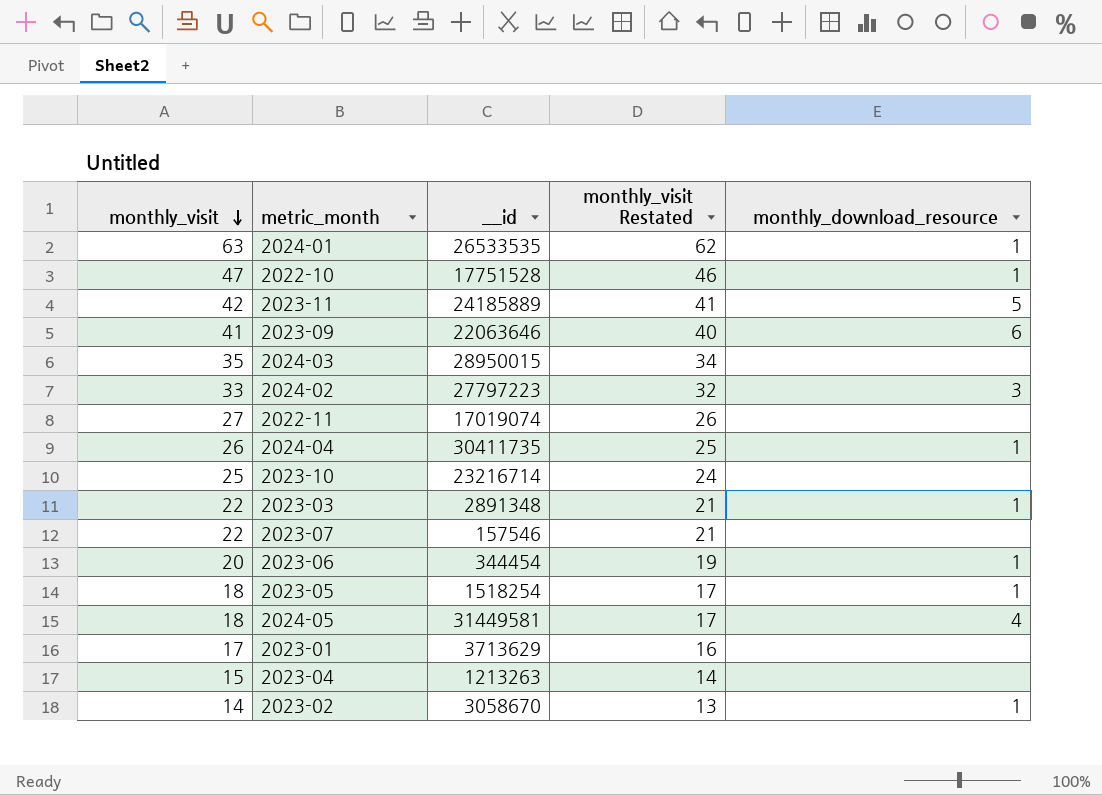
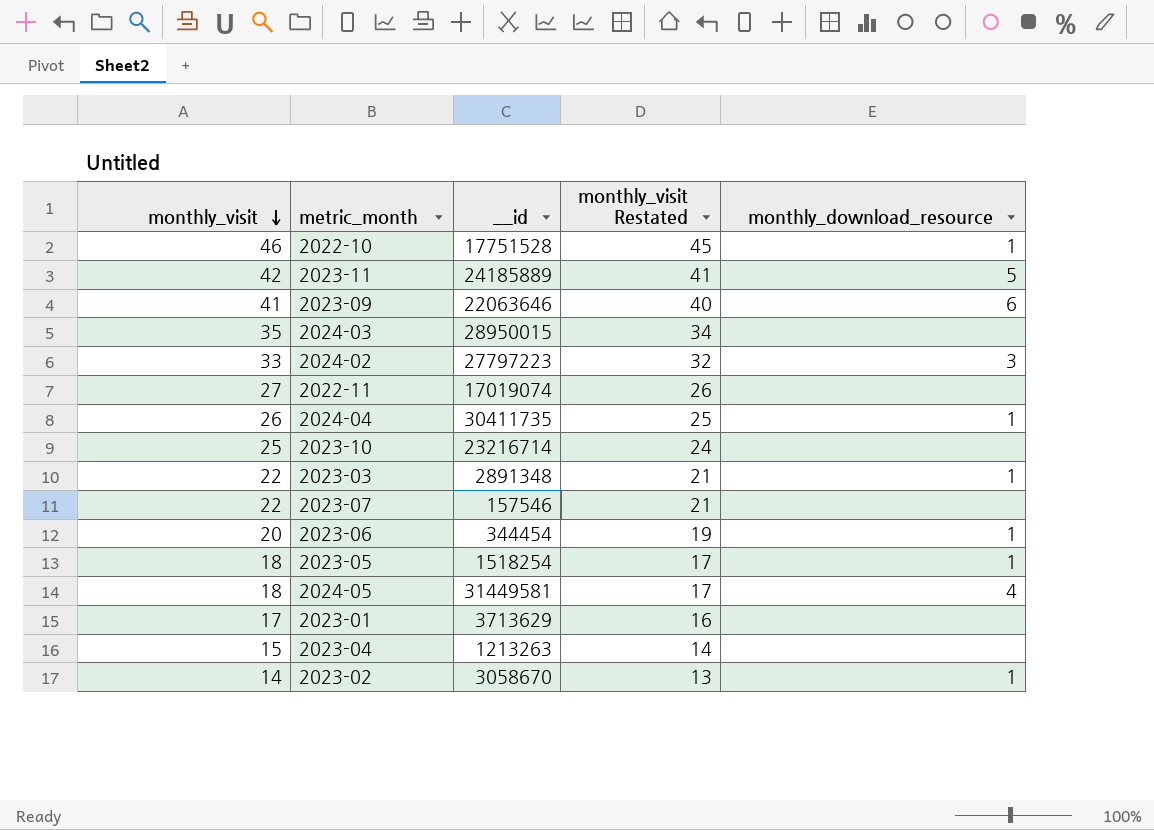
row 2024-01: 63 | 26533535 | 62 | 1 -> none
2022-10 | monthly_visit: 47 -> 46
2022-10 | monthly_visit Restated: 46 -> 45

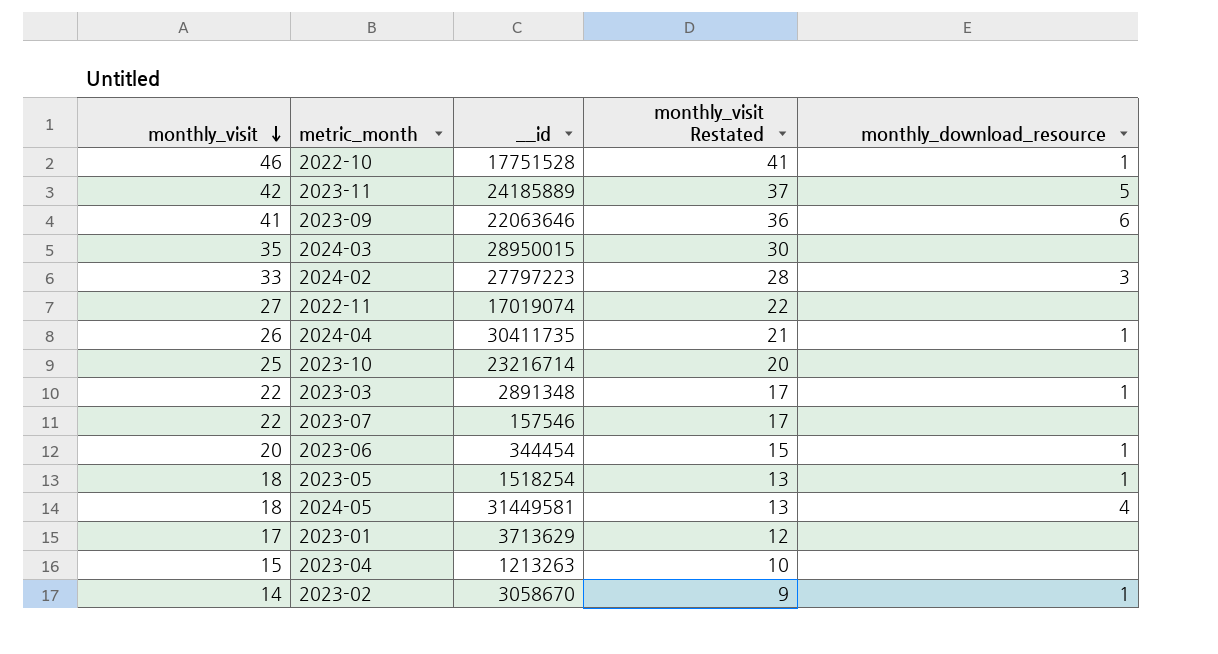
column monthly_visit Restated | formula: [monthly_visit] - 1 -> [monthly_visit] - 5

